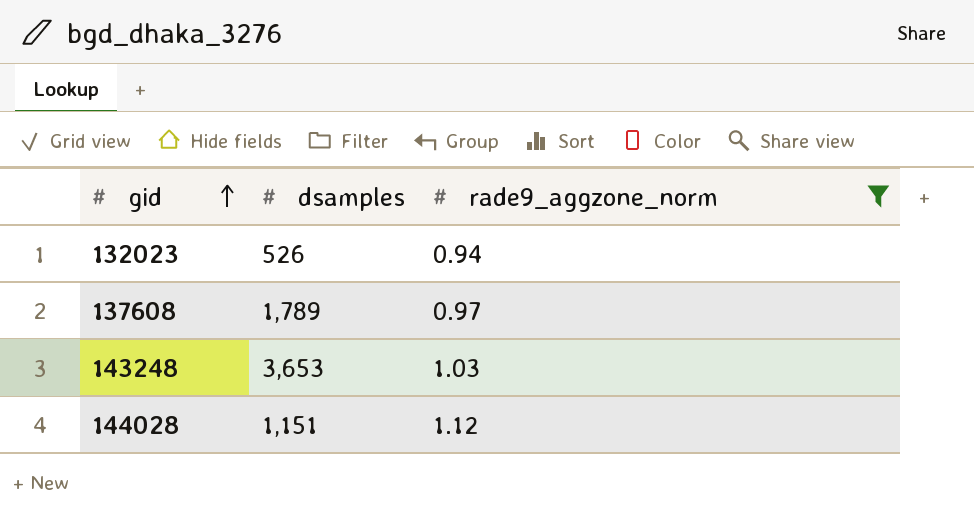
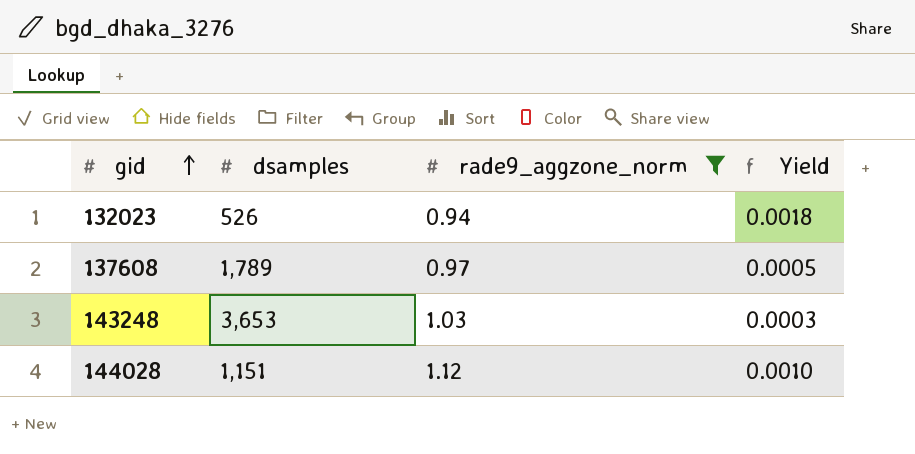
column Yield | formula: none -> [rade9_aggzone_norm] / [dsamples]

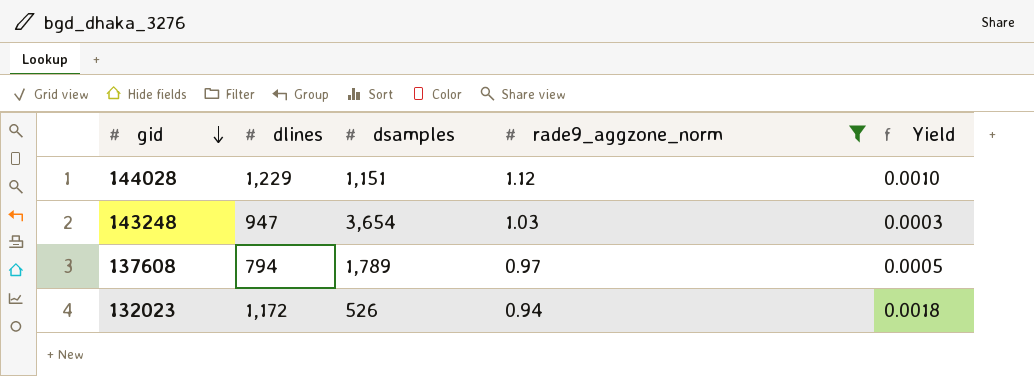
row order: gid ascending -> gid descending
column dlines | position: none -> 2
143248 | dsamples: 3,653 -> 3,654

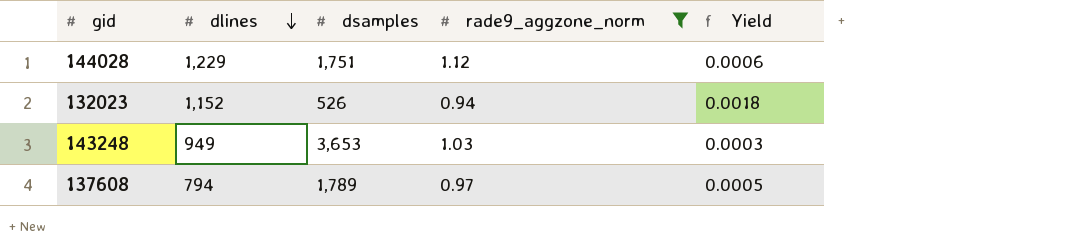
row order: gid descending -> dlines descending
144028 | dsamples: 1,151 -> 1,751
144028 | Yield: 0.0010 -> 0.0006
132023 | dlines: 1,172 -> 1,152
143248 | dlines: 947 -> 949
143248 | dsamples: 3,654 -> 3,653

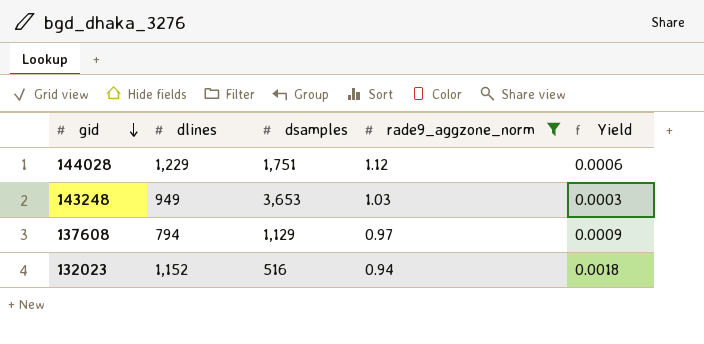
row order: dlines descending -> gid descending
137608 | dsamples: 1,789 -> 1,129
137608 | Yield: 0.0005 -> 0.0009
132023 | dsamples: 526 -> 516

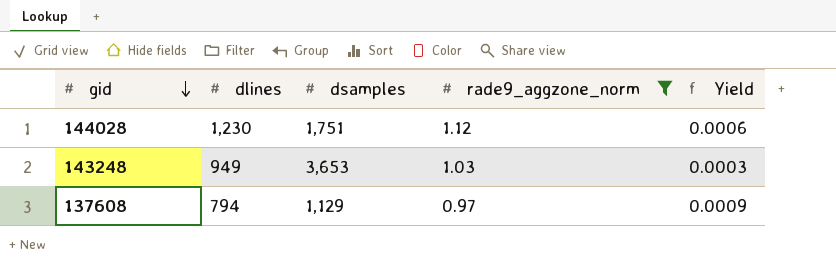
row 132023: 1,152 | 516 | 0.94 | 0.0018 -> none
144028 | dlines: 1,229 -> 1,230

